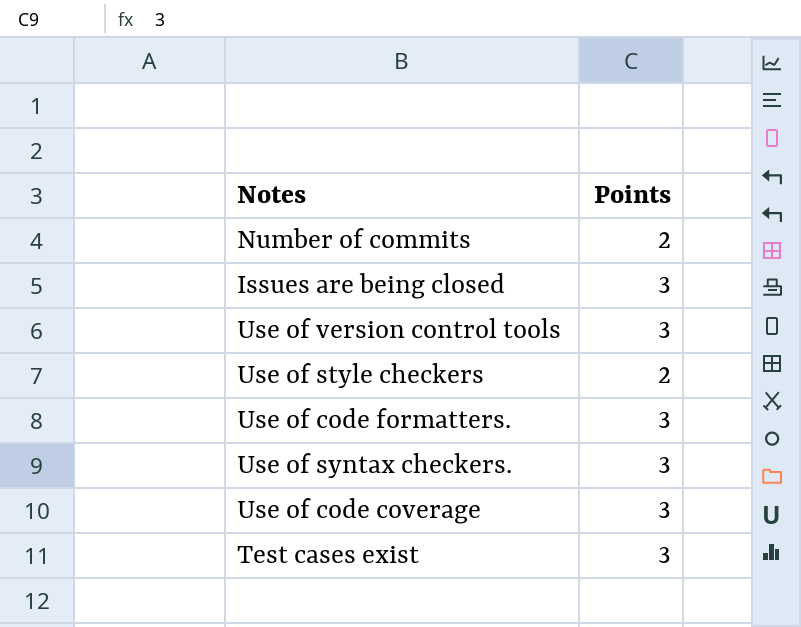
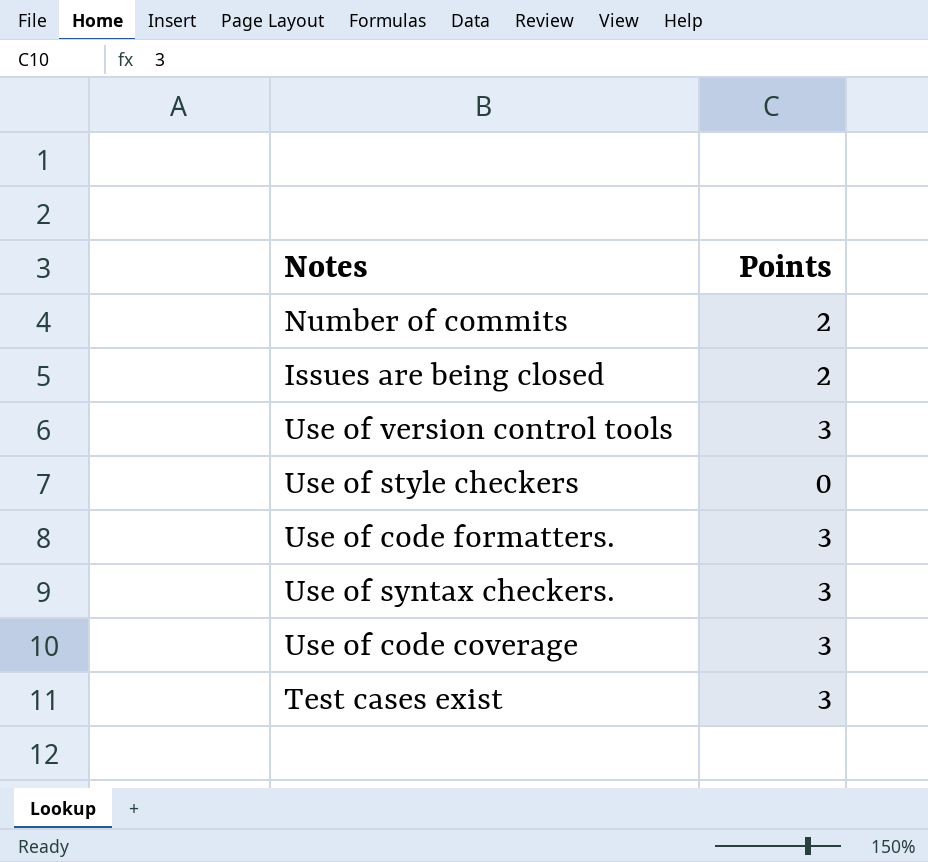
Issues are being closed | Points: 3 -> 2
Use of style checkers | Points: 2 -> 0

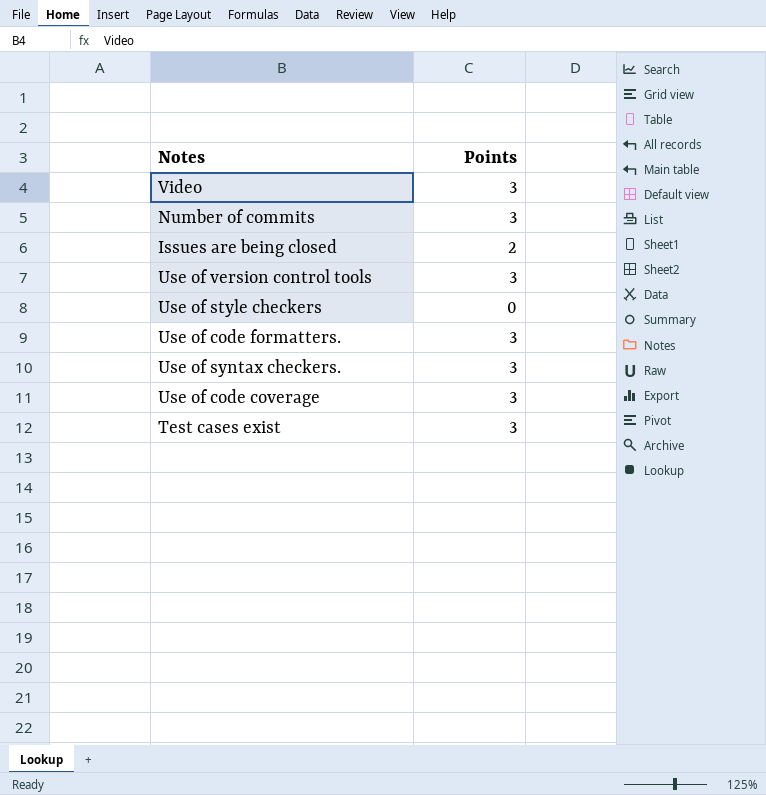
row Video: none -> 3
Number of commits | Points: 2 -> 3

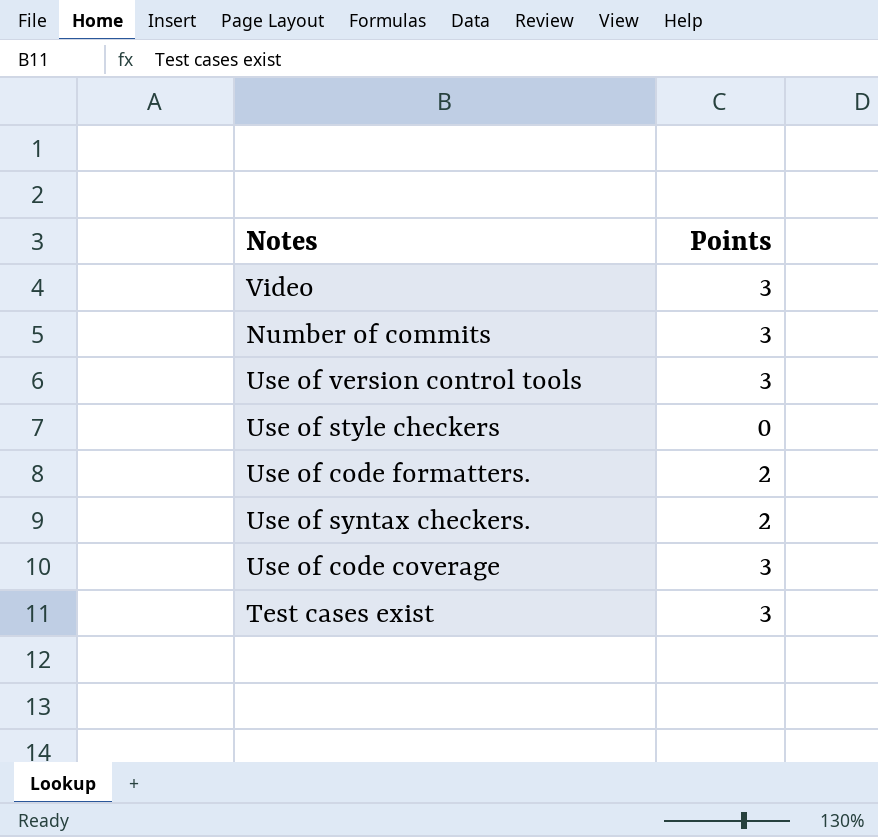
row Issues are being closed: 2 -> none
Use of code formatters. | Points: 3 -> 2
Use of syntax checkers. | Points: 3 -> 2

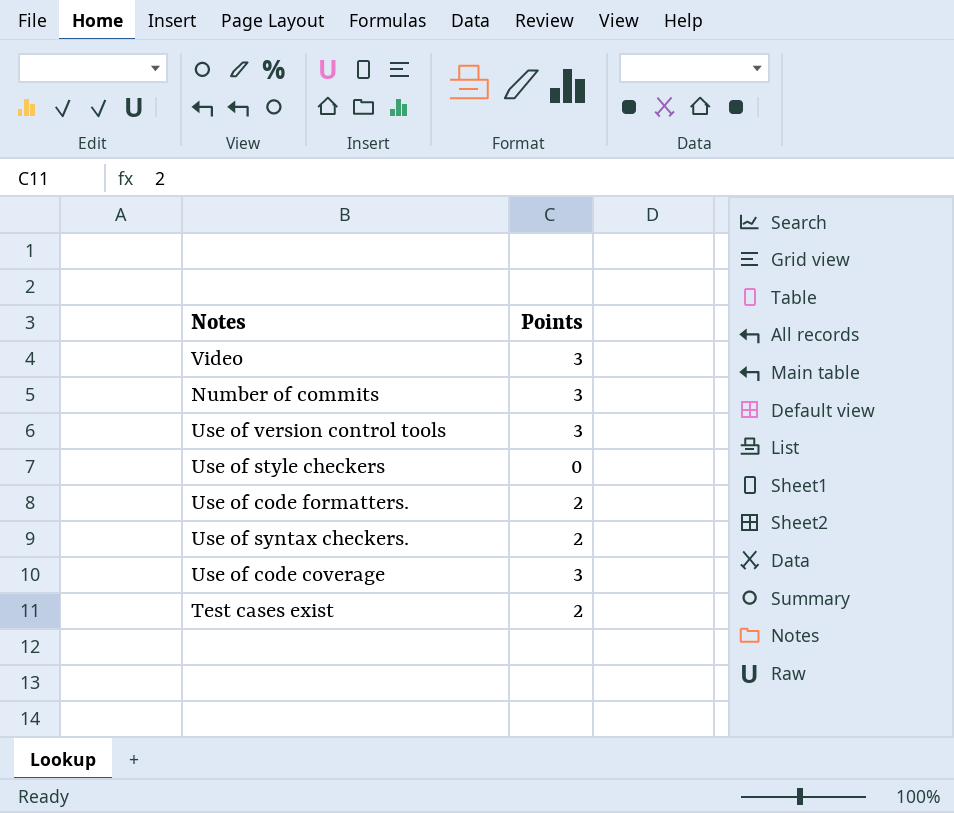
Test cases exist | Points: 3 -> 2

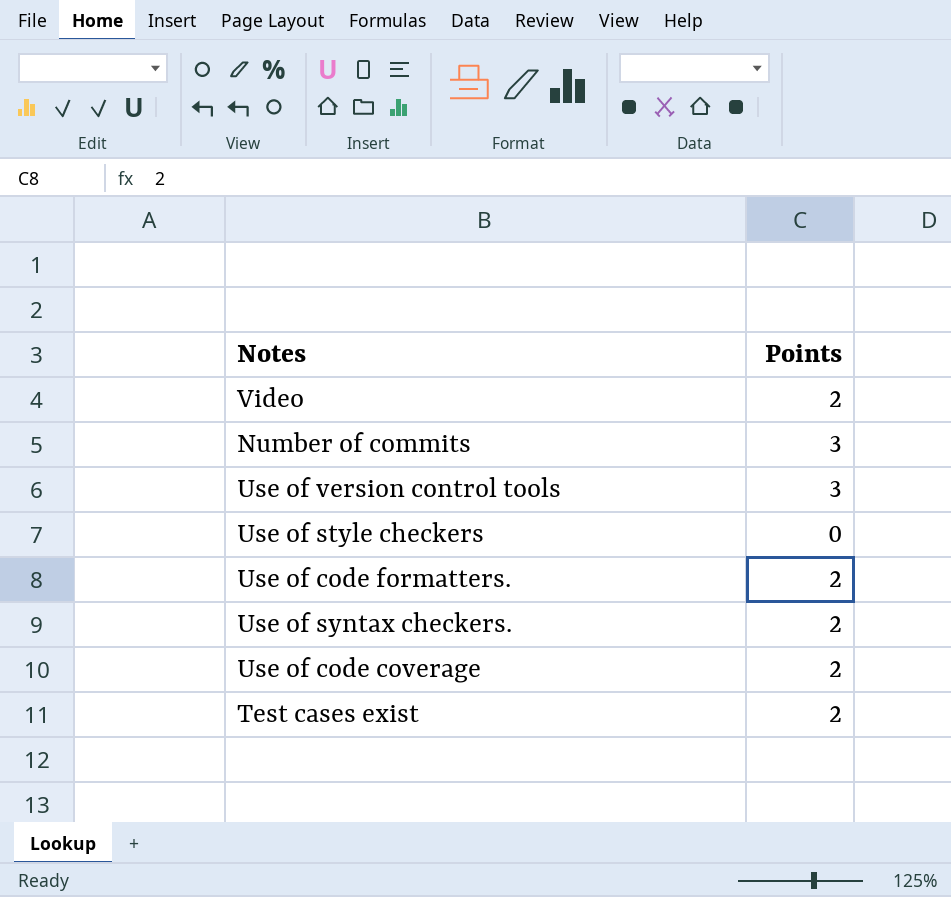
Video | Points: 3 -> 2
Use of code coverage | Points: 3 -> 2

